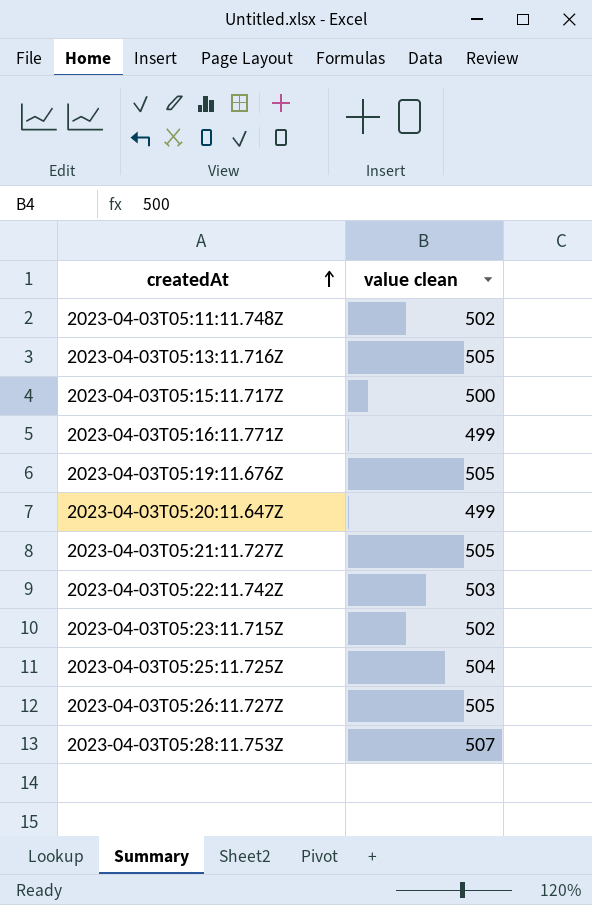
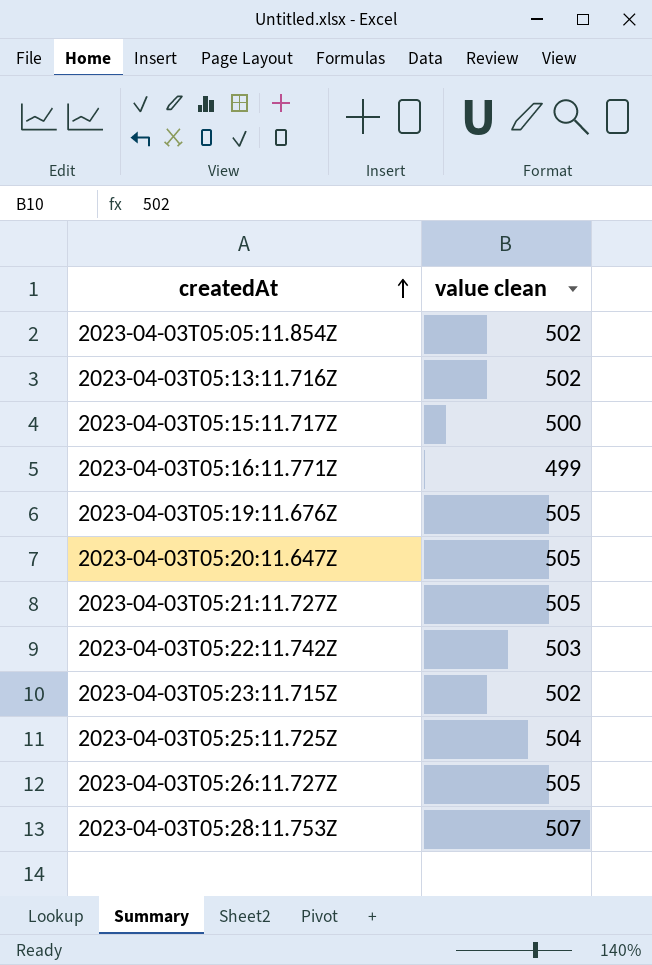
row 2023-04-03T05:11:11.748Z: 502 -> none
row 2023-04-03T05:05:11.854Z: none -> 502
2023-04-03T05:13:11.716Z | value clean: 505 -> 502
2023-04-03T05:20:11.647Z | value clean: 499 -> 505

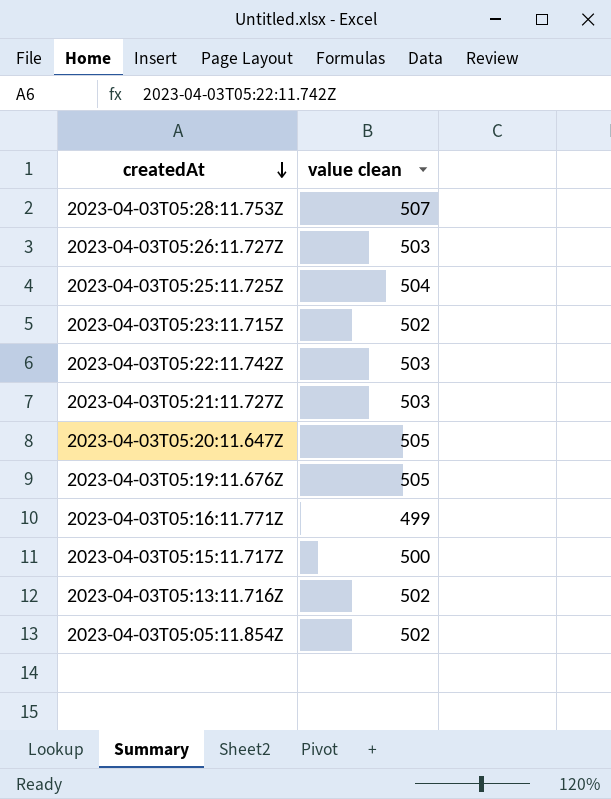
row order: createdAt ascending -> createdAt descending
2023-04-03T05:26:11.727Z | value clean: 505 -> 503
2023-04-03T05:21:11.727Z | value clean: 505 -> 503

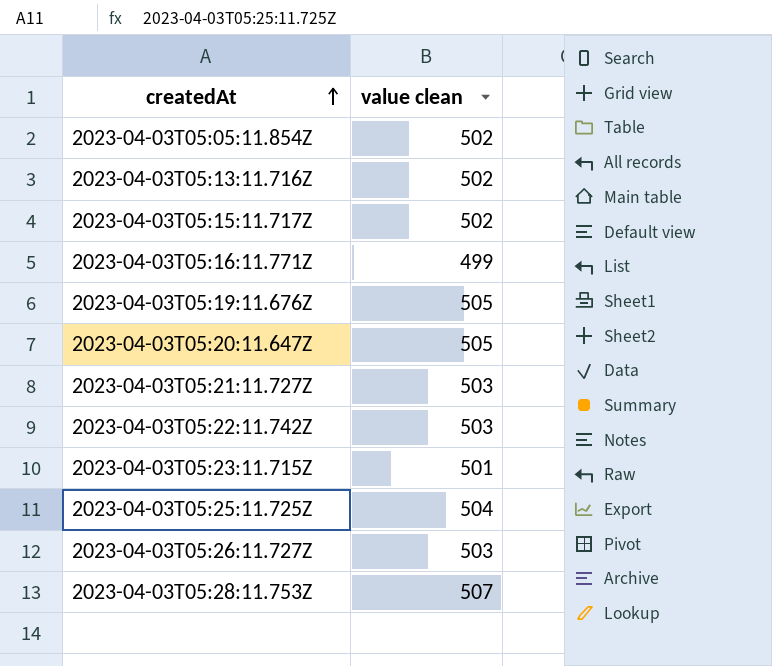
row order: createdAt descending -> createdAt ascending
2023-04-03T05:15:11.717Z | value clean: 500 -> 502
2023-04-03T05:23:11.715Z | value clean: 502 -> 501

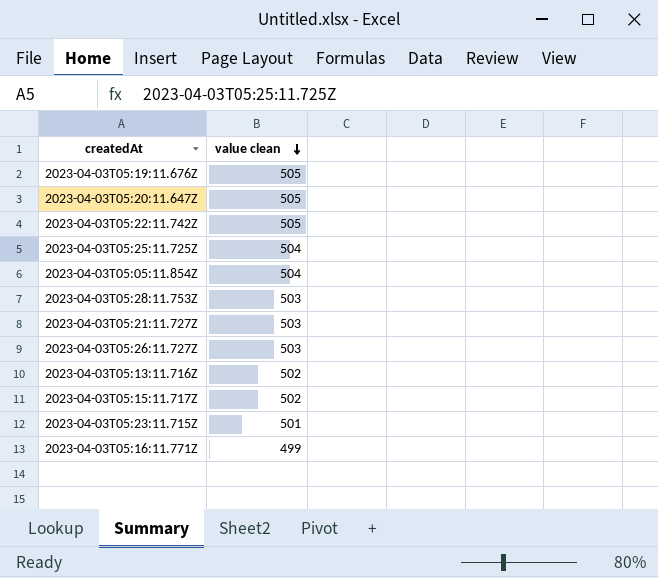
row order: createdAt ascending -> value clean descending
2023-04-03T05:22:11.742Z | value clean: 503 -> 505
2023-04-03T05:05:11.854Z | value clean: 502 -> 504
2023-04-03T05:28:11.753Z | value clean: 507 -> 503

